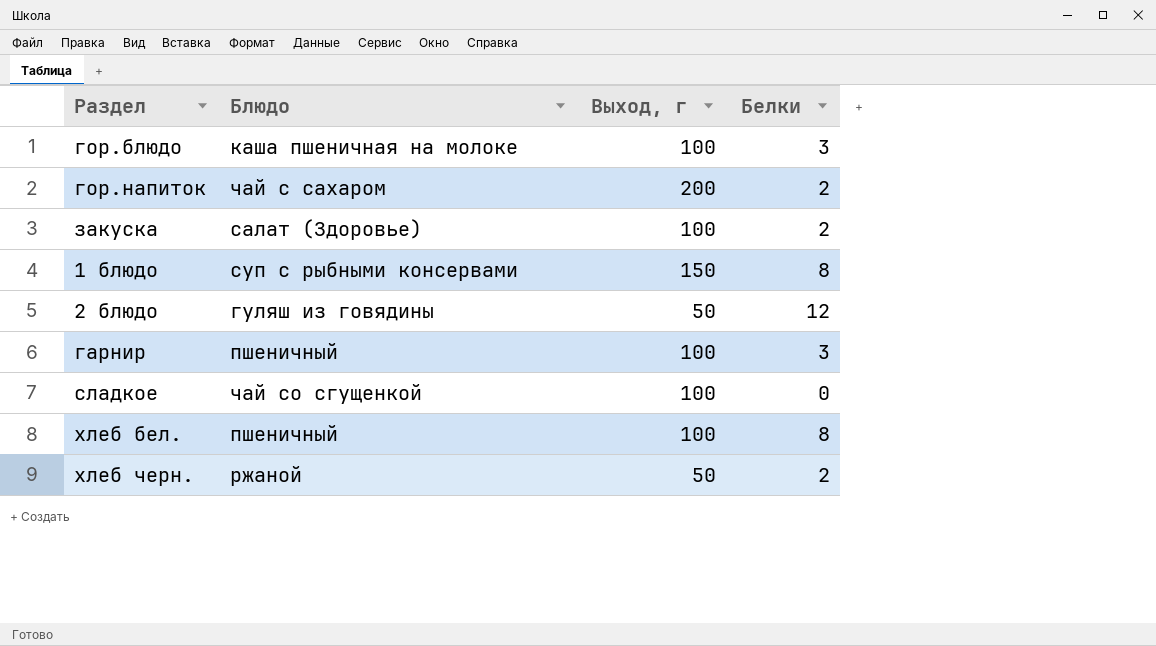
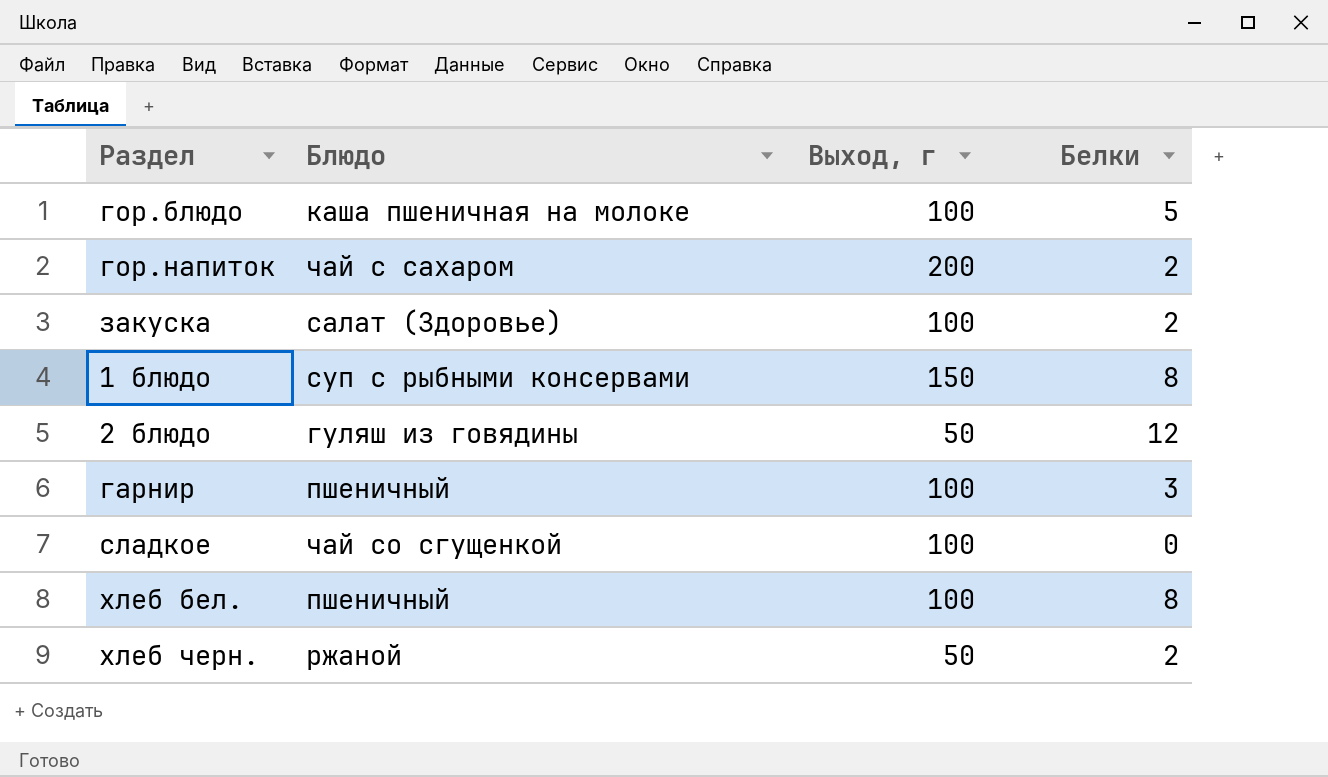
гор.блюдо | Белки: 3 -> 5

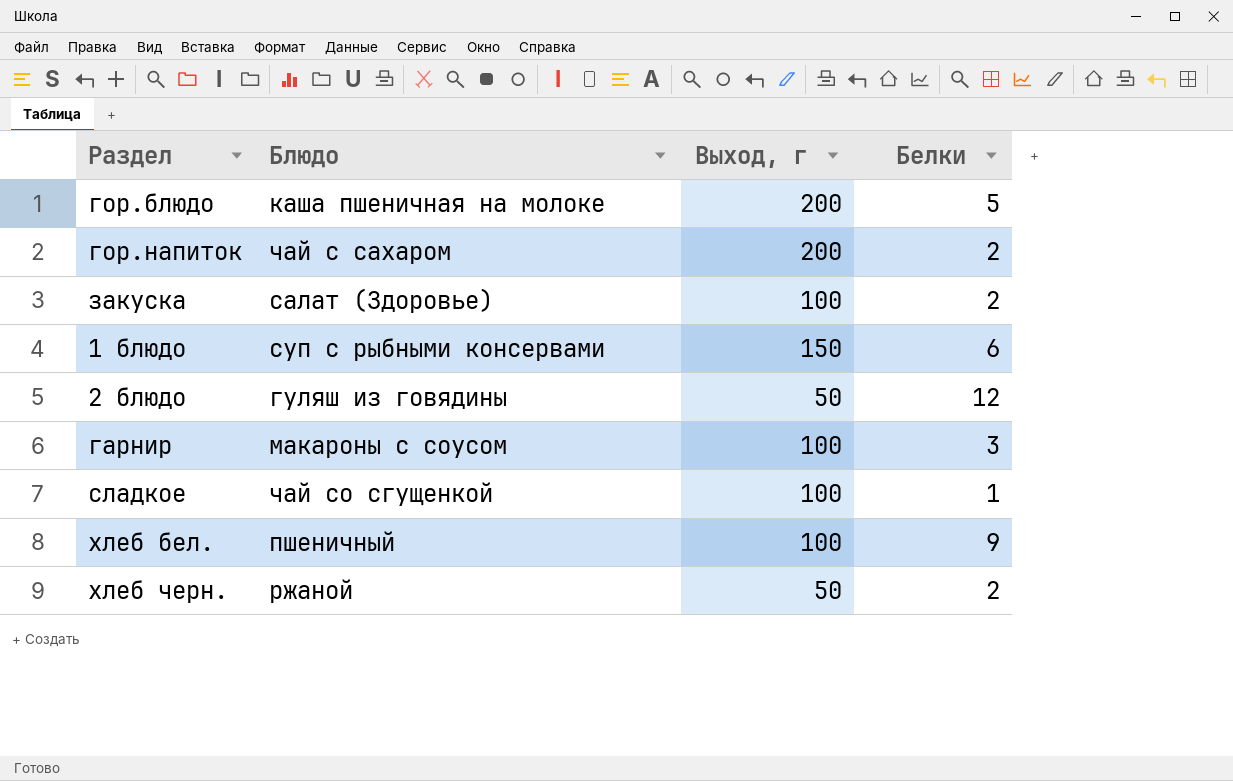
гор.блюдо | Выход, г: 100 -> 200
1 блюдо | Белки: 8 -> 6
гарнир | Блюдо: пшеничный -> макароны с соусом
сладкое | Белки: 0 -> 1
хлеб бел. | Белки: 8 -> 9

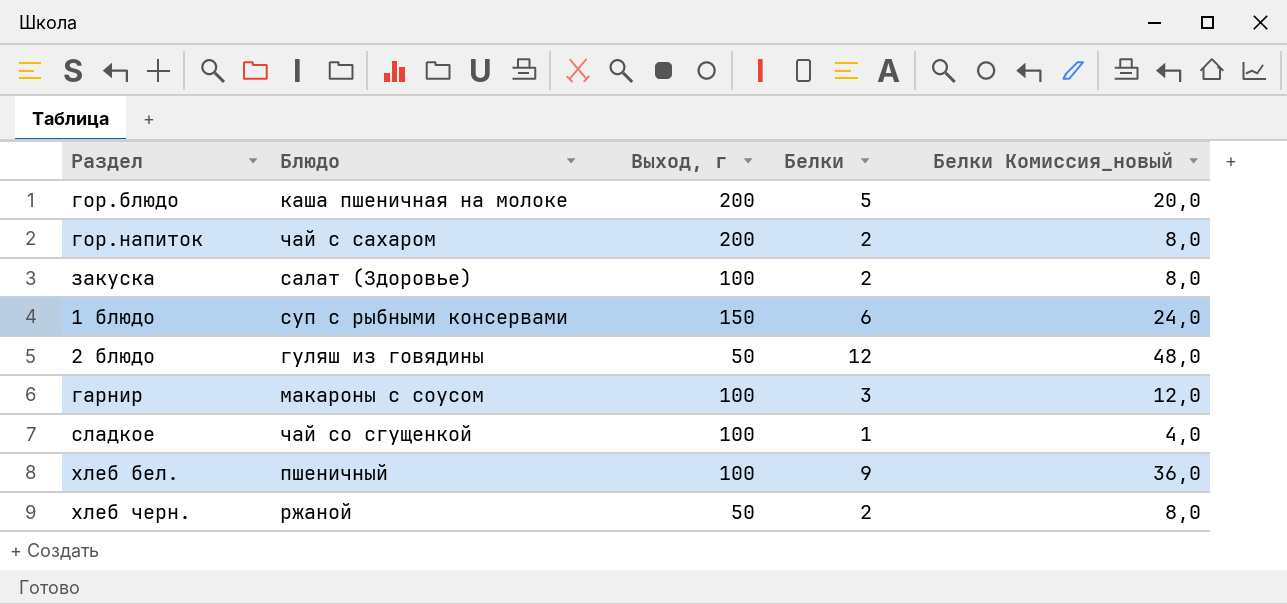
column Белки Комиссия_новый | formula: none -> [Белки] * 4

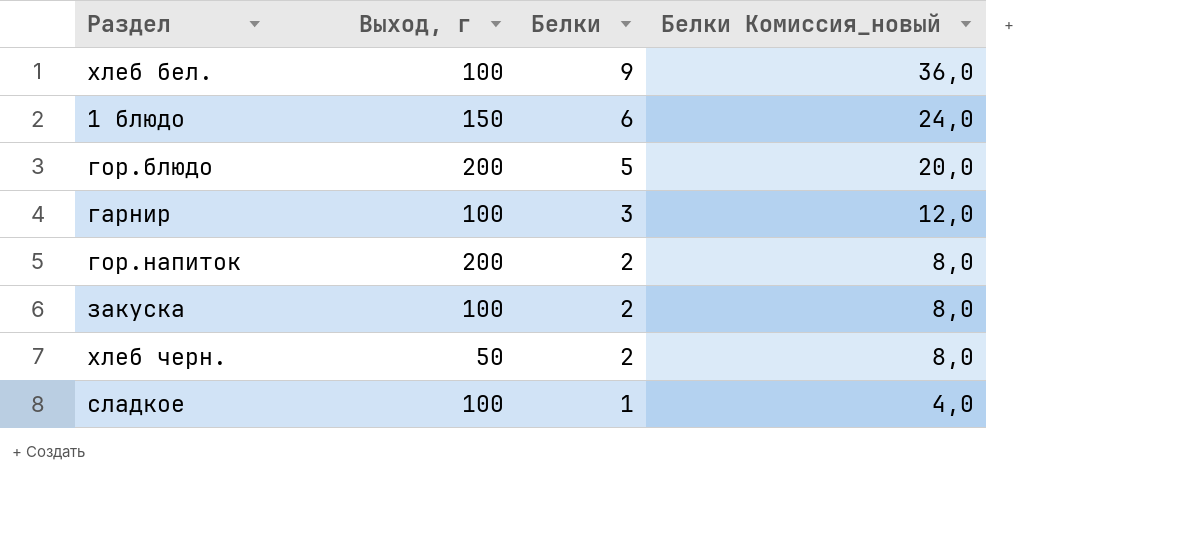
row order: none -> Белки descending
column Блюдо | position: 2 -> none
row 2 блюдо: гуляш из говядины | 50 | 12 | 48,0 -> none

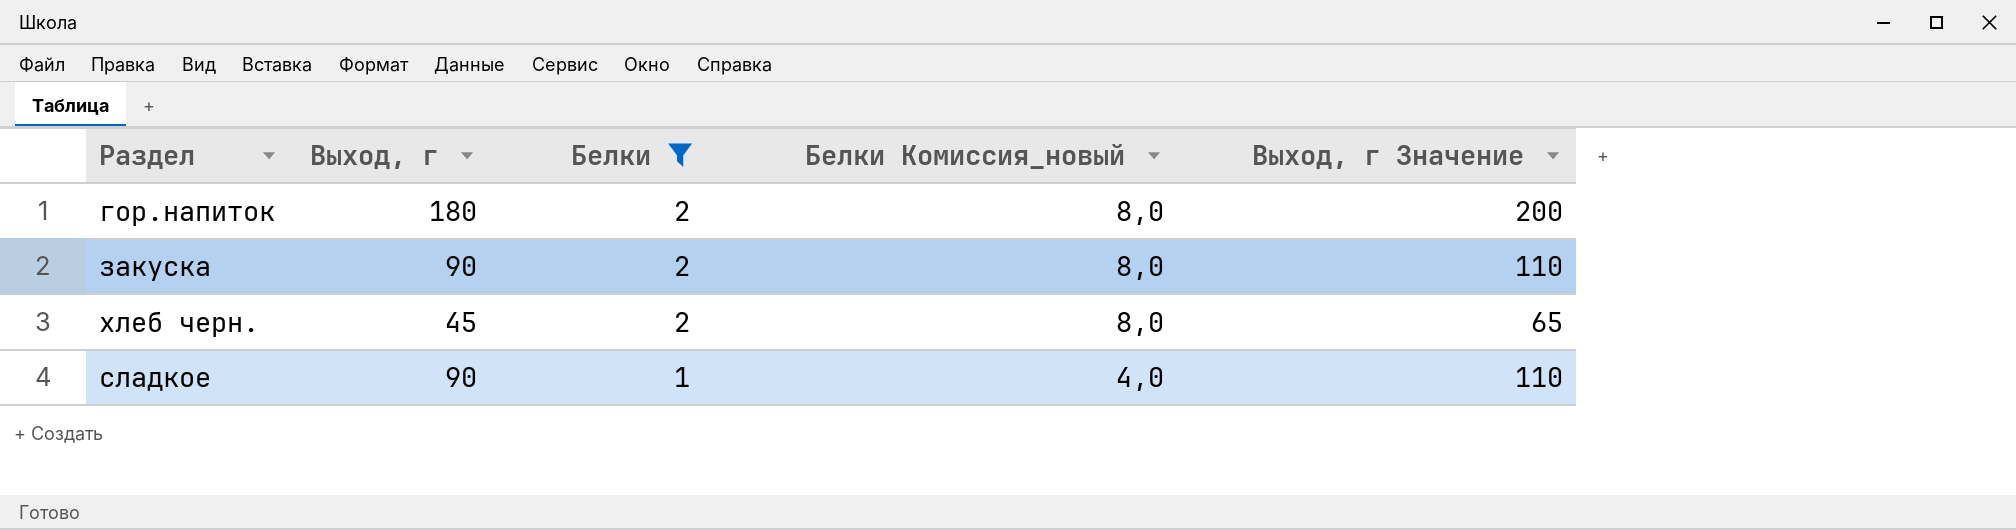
filter: none -> Белки <= 2
column Выход, г Значение | formula: none -> [Выход, г] + 20
гор.напиток | Выход, г: 200 -> 180
закуска | Выход, г: 100 -> 90
хлеб черн. | Выход, г: 50 -> 45
сладкое | Выход, г: 100 -> 90

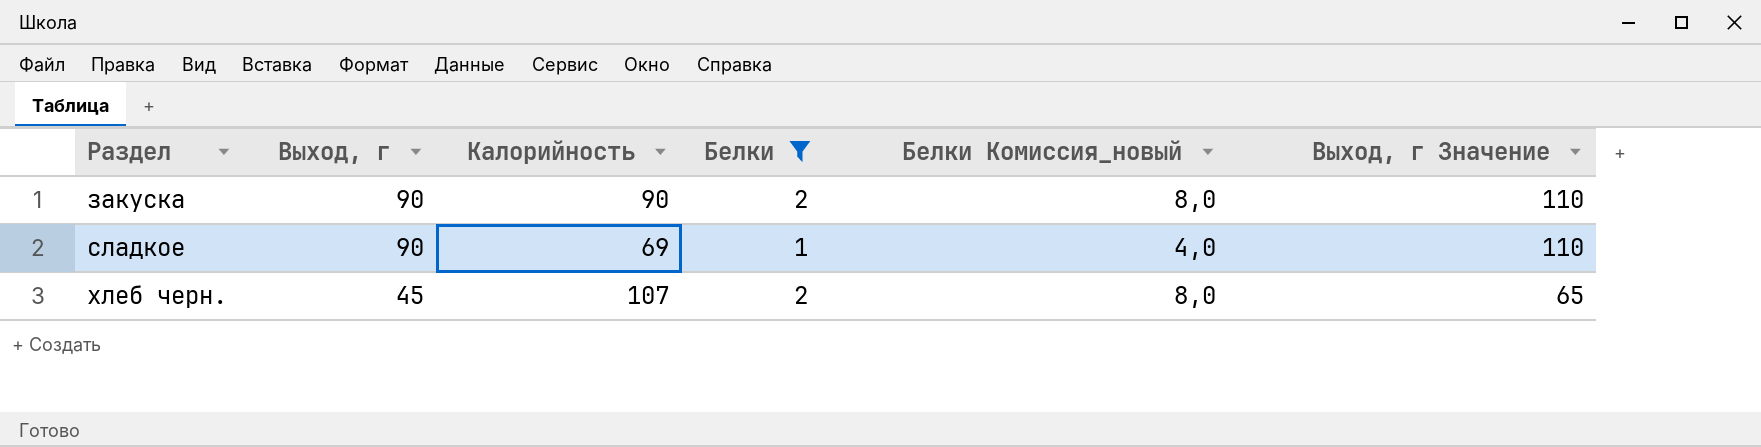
row order: Белки descending -> Раздел ascending
column Калорийность | position: none -> 3
row гор.напиток: 180 | 2 | 8,0 | 200 -> none

